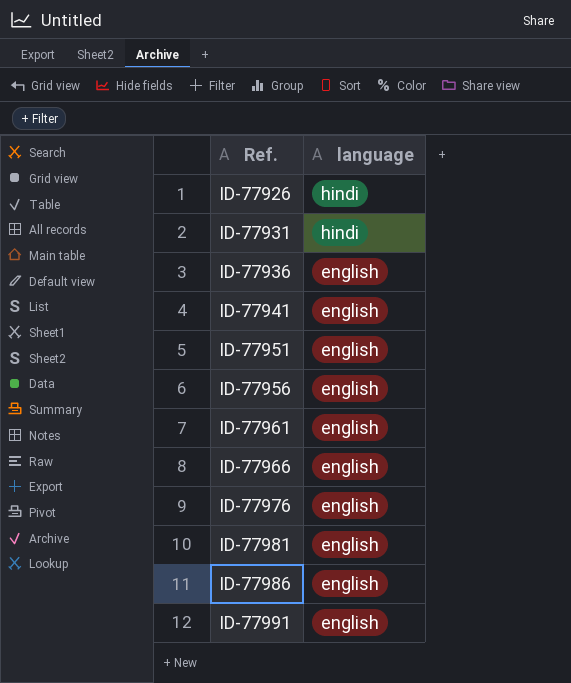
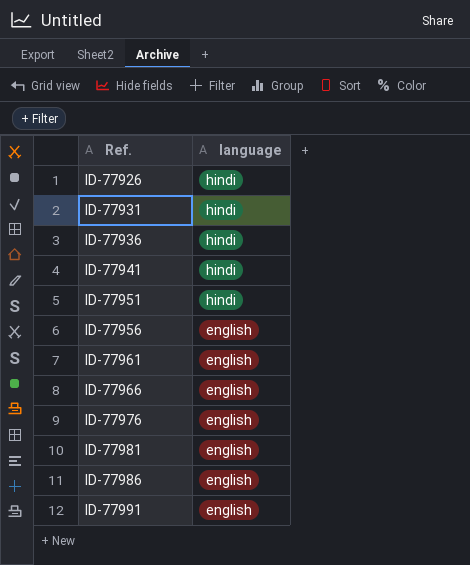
ID-77936 | language: english -> hindi
ID-77941 | language: english -> hindi
ID-77951 | language: english -> hindi

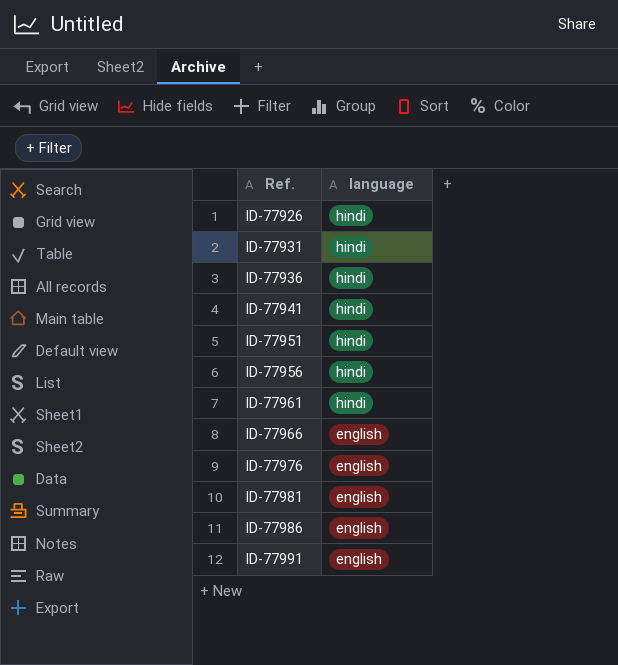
ID-77956 | language: english -> hindi
ID-77961 | language: english -> hindi

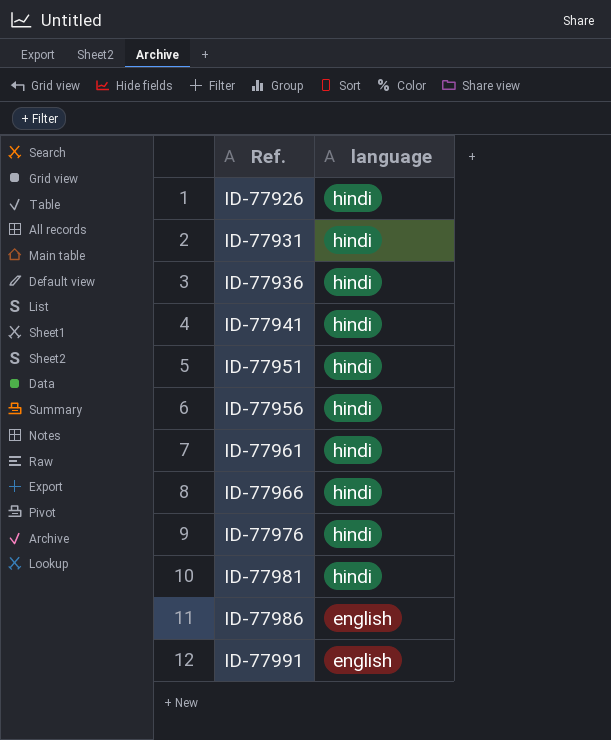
ID-77966 | language: english -> hindi
ID-77976 | language: english -> hindi
ID-77981 | language: english -> hindi

